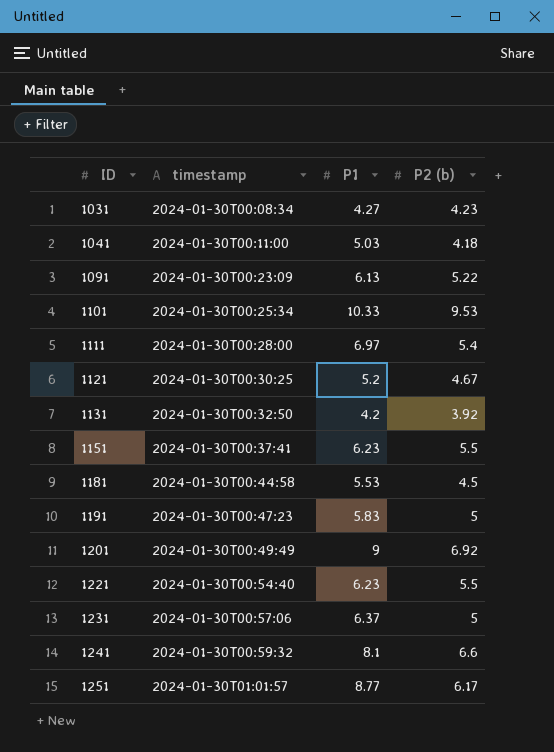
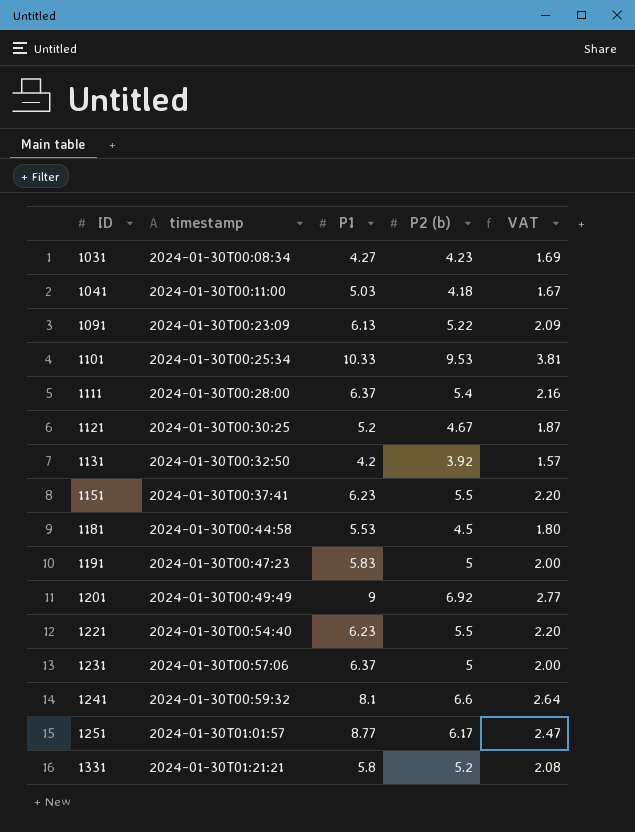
column VAT | formula: none -> [P2 (b)] * 0.4
1111 | P1: 6.97 -> 6.37
row 1331: none -> 2024-01-30T01:21:21 | 5.8 | 5.2 | 2.08

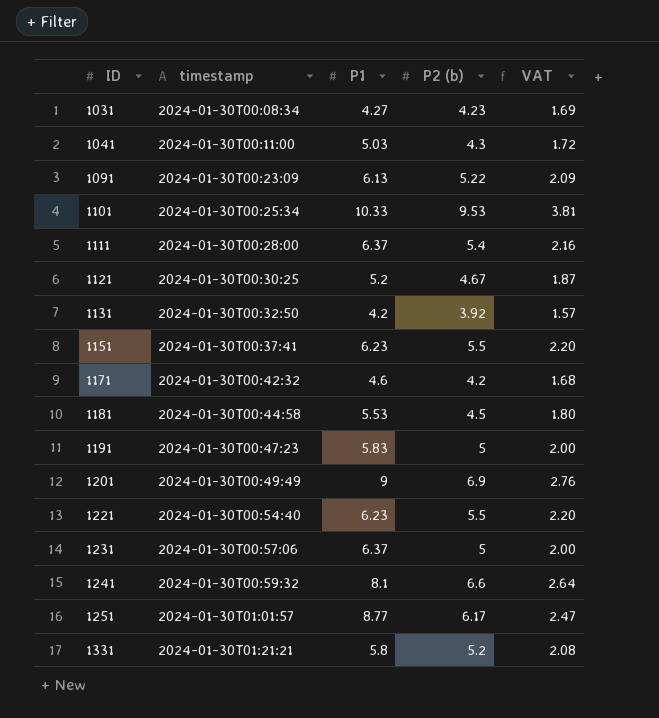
1041 | P2 (b): 4.18 -> 4.3
1041 | VAT: 1.67 -> 1.72
row 1171: none -> 2024-01-30T00:42:32 | 4.6 | 4.2 | 1.68
1201 | P2 (b): 6.92 -> 6.9
1201 | VAT: 2.77 -> 2.76

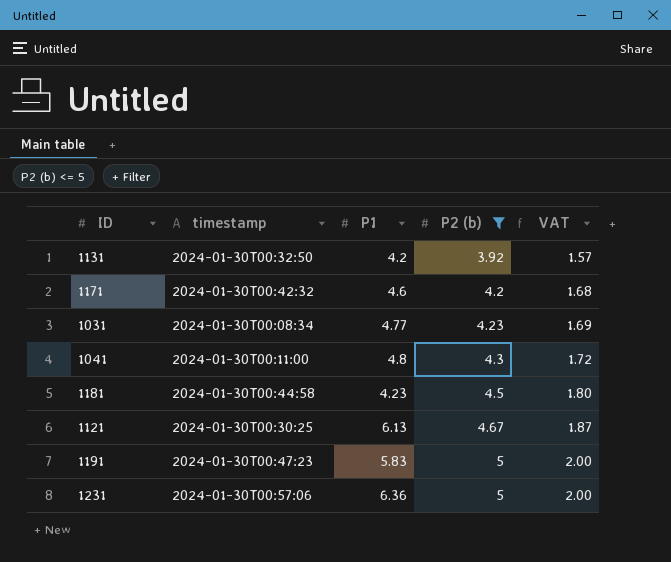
filter: none -> P2 (b) <= 5
row order: ID ascending -> P2 (b) ascending
1031 | P1: 4.27 -> 4.77
1041 | P1: 5.03 -> 4.8
1181 | P1: 5.53 -> 4.23
1121 | P1: 5.2 -> 6.13
1231 | P1: 6.37 -> 6.36

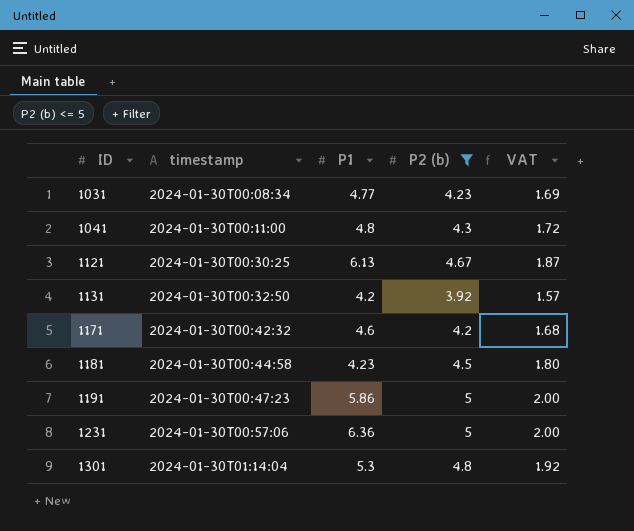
row order: P2 (b) ascending -> ID ascending
1191 | P1: 5.83 -> 5.86
row 1301: none -> 2024-01-30T01:14:04 | 5.3 | 4.8 | 1.92

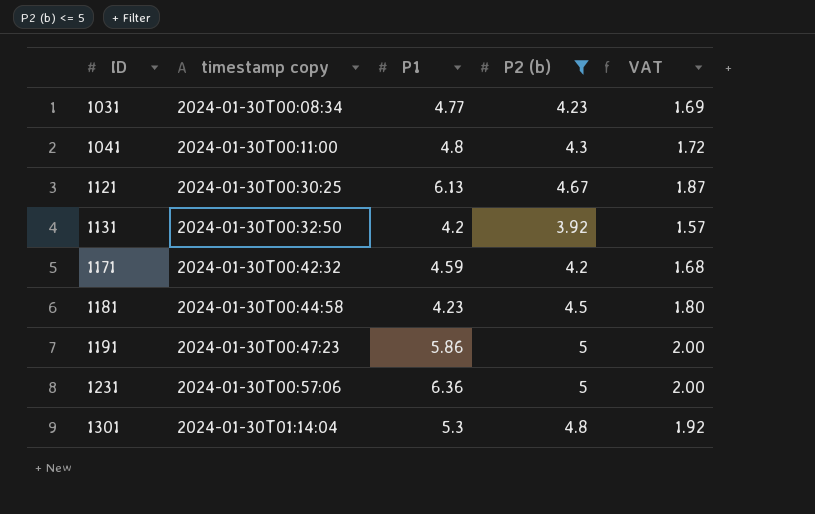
column name: timestamp -> timestamp copy
1171 | P1: 4.6 -> 4.59

